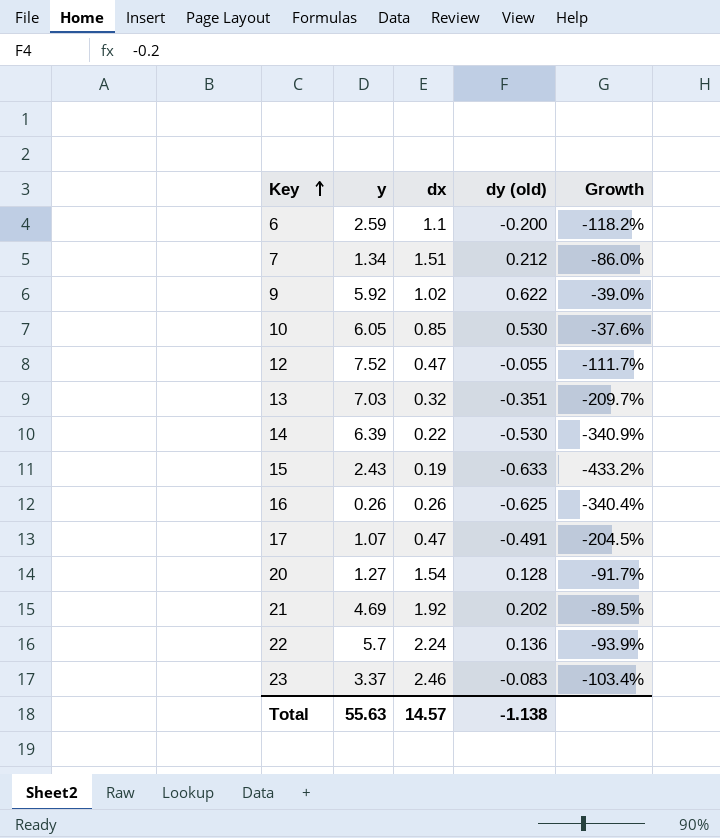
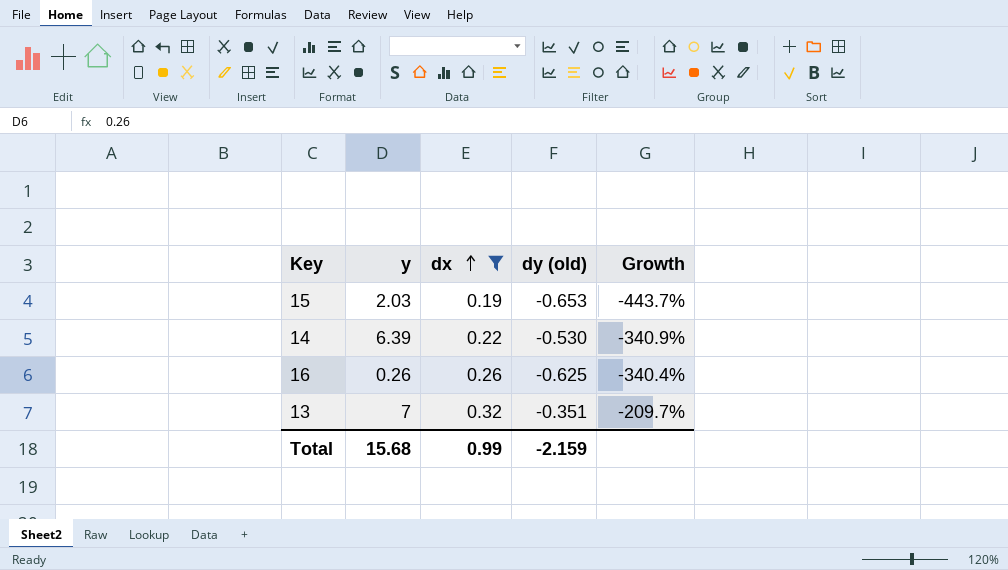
filter: none -> dx <= 0.32
row order: Key ascending -> dx ascending
15 | y: 2.43 -> 2.03
15 | dy (old): -0.633 -> -0.653
15 | Growth: -433.2% -> -443.7%
13 | y: 7.03 -> 7
Total | y: 55.63 -> 15.68
Total | dx: 14.57 -> 0.99
Total | dy (old): -1.138 -> -2.159

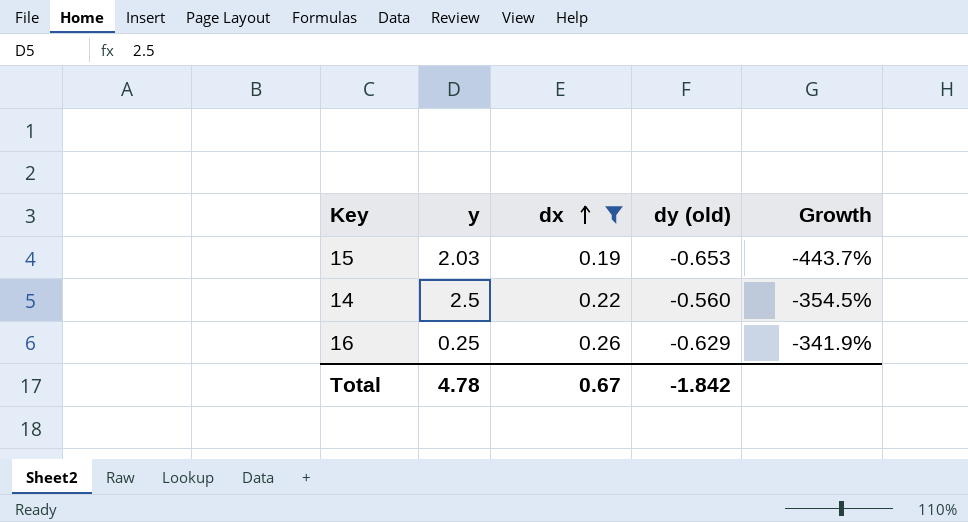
row 13: 7 | 0.32 | -0.351 | -209.7% -> none
14 | y: 6.39 -> 2.5
14 | dy (old): -0.530 -> -0.560
14 | Growth: -340.9% -> -354.5%
16 | y: 0.26 -> 0.25
16 | dy (old): -0.625 -> -0.629
16 | Growth: -340.4% -> -341.9%
Total | y: 15.68 -> 4.78
Total | dx: 0.99 -> 0.67
Total | dy (old): -2.159 -> -1.842

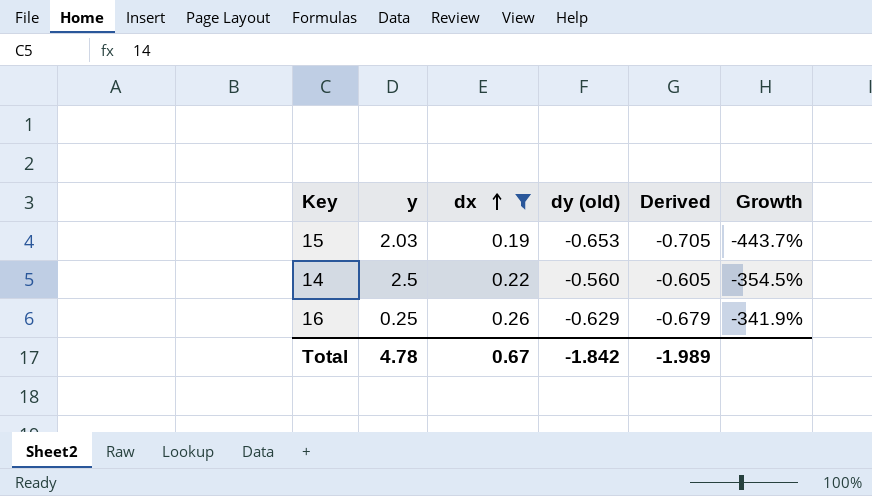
column Derived | formula: none -> [dy (old)] * 1.08

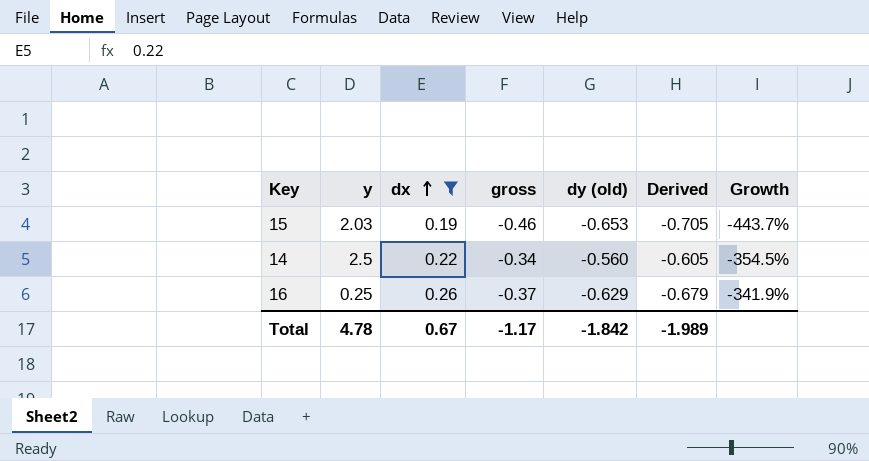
column gross | formula: none -> [dx] + [dy (old)]

